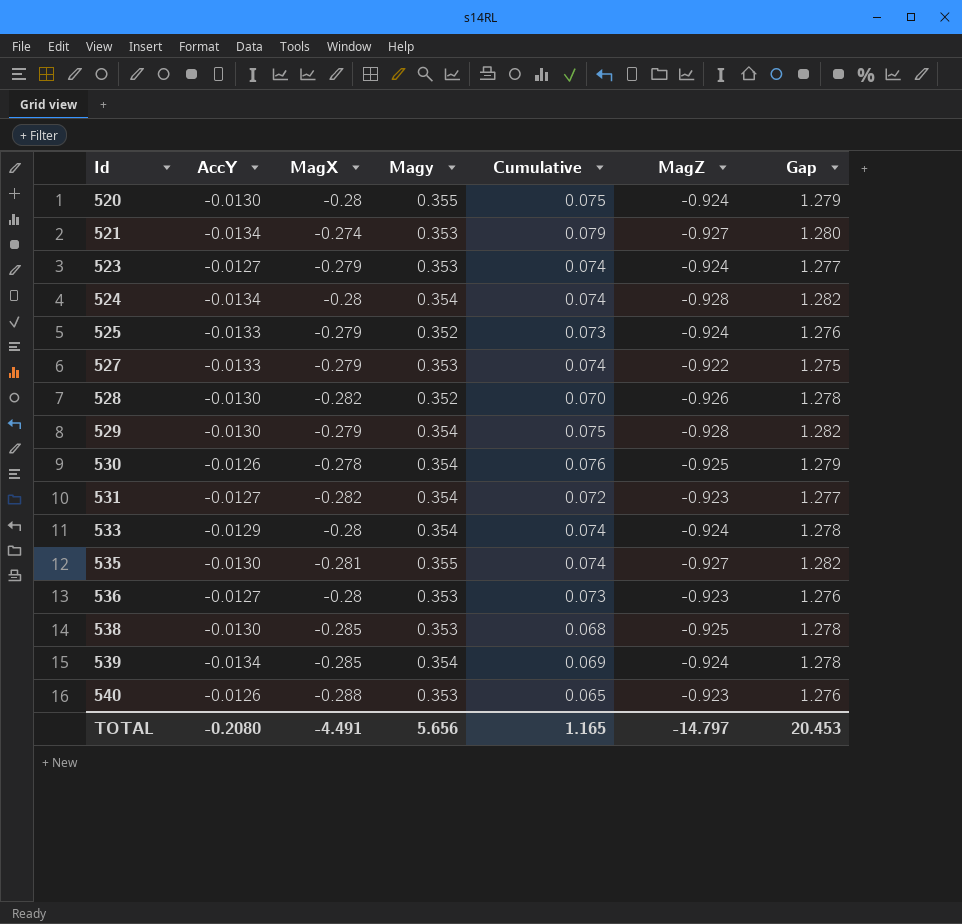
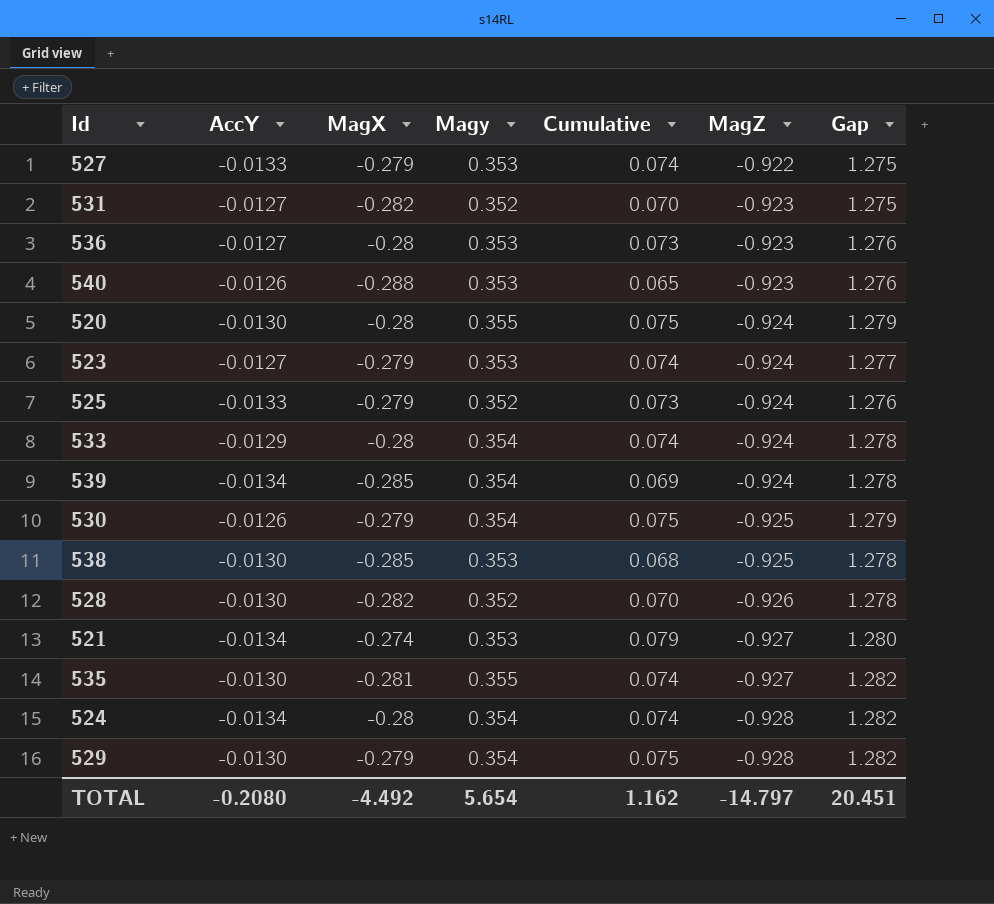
row order: Id ascending -> MagZ descending
531 | Magy: 0.354 -> 0.352
531 | Cumulative: 0.072 -> 0.070
531 | Gap: 1.277 -> 1.275
530 | MagX: -0.278 -> -0.279
530 | Cumulative: 0.076 -> 0.075
TOTAL | MagX: -4.491 -> -4.492
TOTAL | Magy: 5.656 -> 5.654
TOTAL | Cumulative: 1.165 -> 1.162
TOTAL | Gap: 20.453 -> 20.451

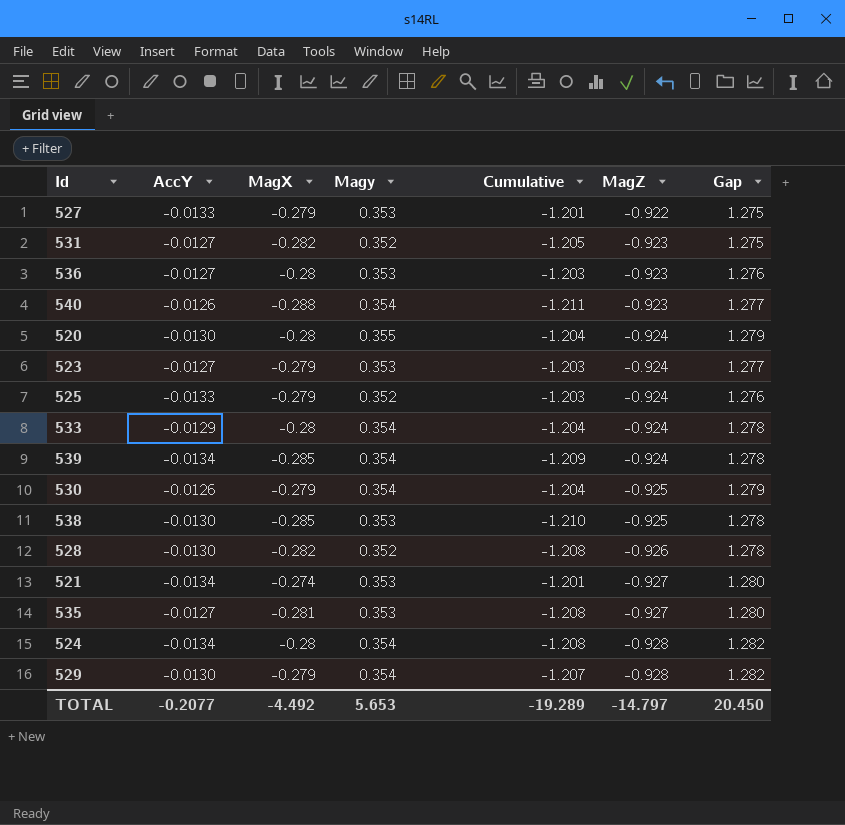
column Cumulative | formula: [MagX] + [Magy] -> [MagX] + [MagZ]
540 | Magy: 0.353 -> 0.354
540 | Gap: 1.276 -> 1.277
535 | AccY: -0.0130 -> -0.0127
535 | Magy: 0.355 -> 0.353
535 | Gap: 1.282 -> 1.280
TOTAL | AccY: -0.2080 -> -0.2077
TOTAL | Magy: 5.654 -> 5.653
TOTAL | Cumulative: 1.162 -> -19.289
TOTAL | Gap: 20.451 -> 20.450

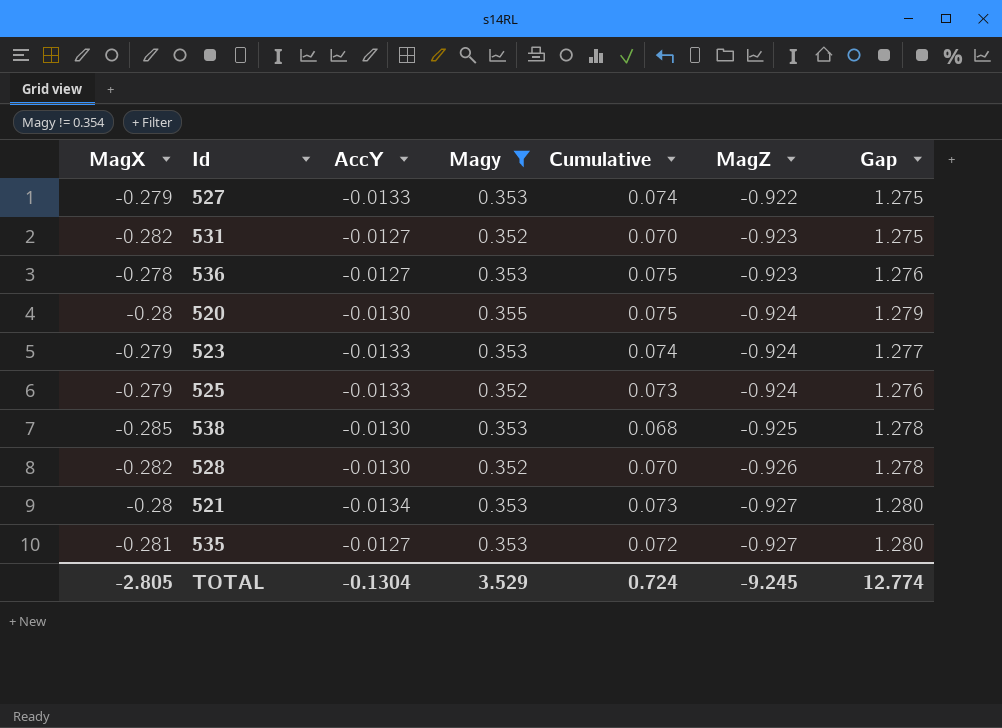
filter: none -> Magy != 0.354
column MagX | position: 3 -> 1
column Cumulative | formula: [MagX] + [MagZ] -> [MagX] + [Magy]
536 | MagX: -0.28 -> -0.278
523 | AccY: -0.0127 -> -0.0133
521 | MagX: -0.274 -> -0.28
TOTAL | MagX: -4.492 -> -2.805
TOTAL | AccY: -0.2077 -> -0.1304
TOTAL | Magy: 5.653 -> 3.529
TOTAL | Cumulative: -19.289 -> 0.724
TOTAL | MagZ: -14.797 -> -9.245
TOTAL | Gap: 20.450 -> 12.774

